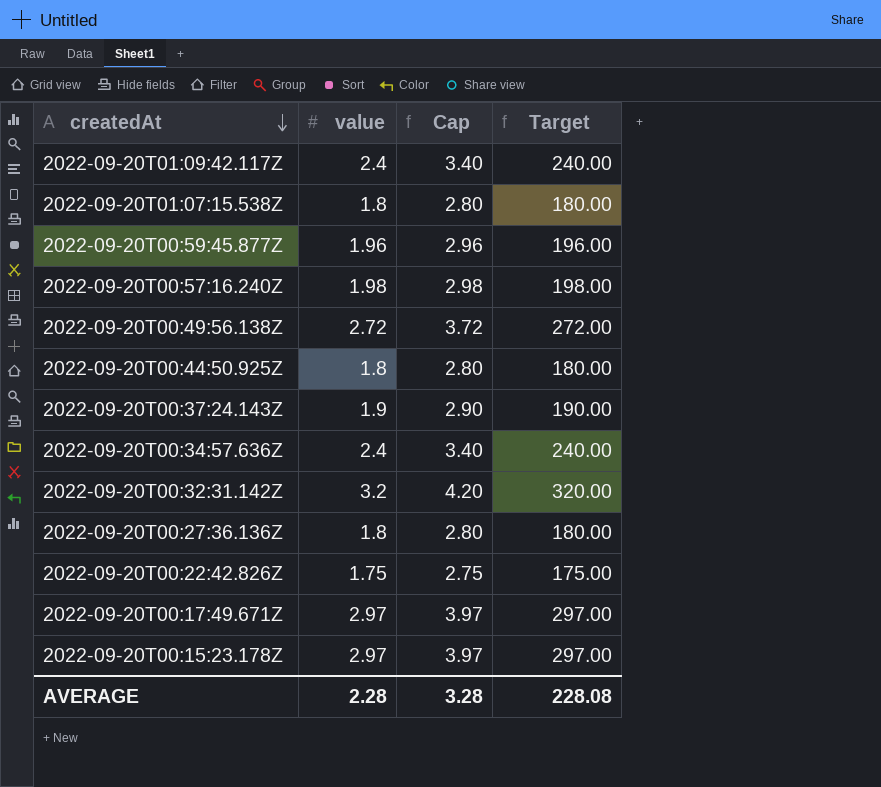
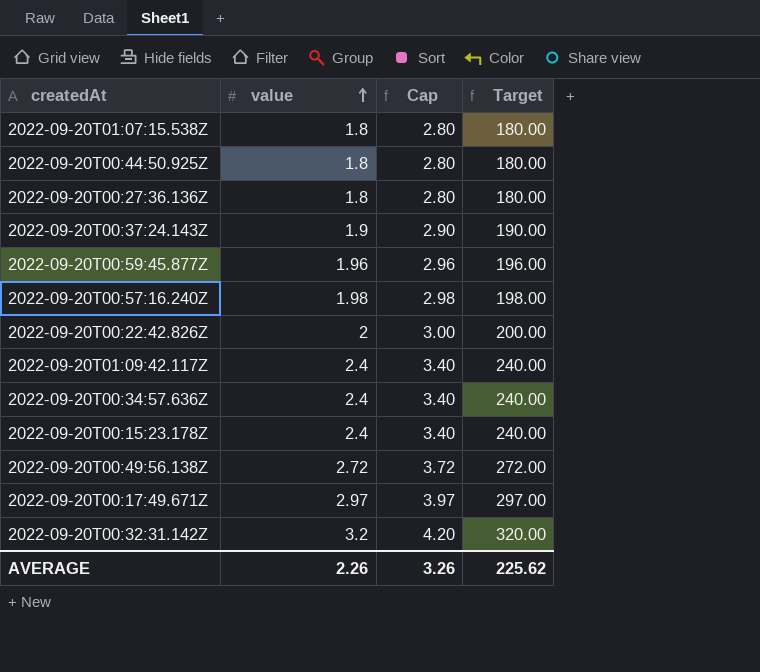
row order: createdAt descending -> value ascending
2022-09-20T00:22:42.826Z | value: 1.75 -> 2
2022-09-20T00:22:42.826Z | Cap: 2.75 -> 3.00
2022-09-20T00:22:42.826Z | Target: 175.00 -> 200.00
2022-09-20T00:15:23.178Z | value: 2.97 -> 2.4
2022-09-20T00:15:23.178Z | Cap: 3.97 -> 3.40
2022-09-20T00:15:23.178Z | Target: 297.00 -> 240.00
AVERAGE | value: 2.28 -> 2.26
AVERAGE | Cap: 3.28 -> 3.26
AVERAGE | Target: 228.08 -> 225.62

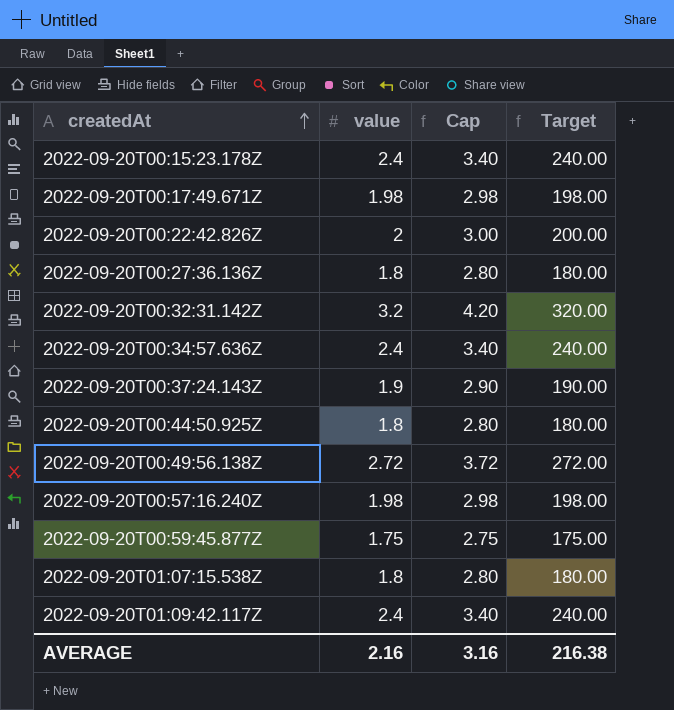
row order: value ascending -> createdAt ascending
2022-09-20T00:17:49.671Z | value: 2.97 -> 1.98
2022-09-20T00:17:49.671Z | Cap: 3.97 -> 2.98
2022-09-20T00:17:49.671Z | Target: 297.00 -> 198.00
2022-09-20T00:59:45.877Z | value: 1.96 -> 1.75
2022-09-20T00:59:45.877Z | Cap: 2.96 -> 2.75
2022-09-20T00:59:45.877Z | Target: 196.00 -> 175.00
AVERAGE | value: 2.26 -> 2.16
AVERAGE | Cap: 3.26 -> 3.16
AVERAGE | Target: 225.62 -> 216.38

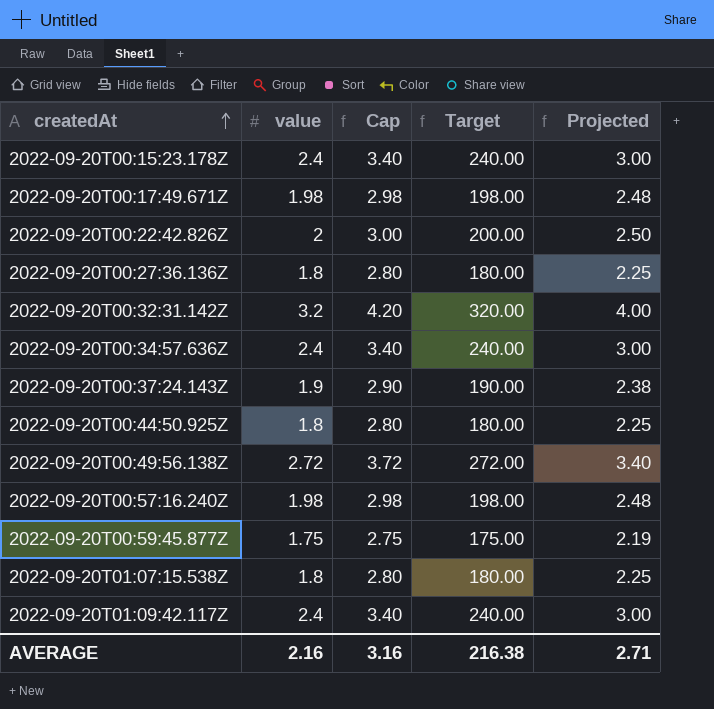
column Projected | formula: none -> [value] * 1.25

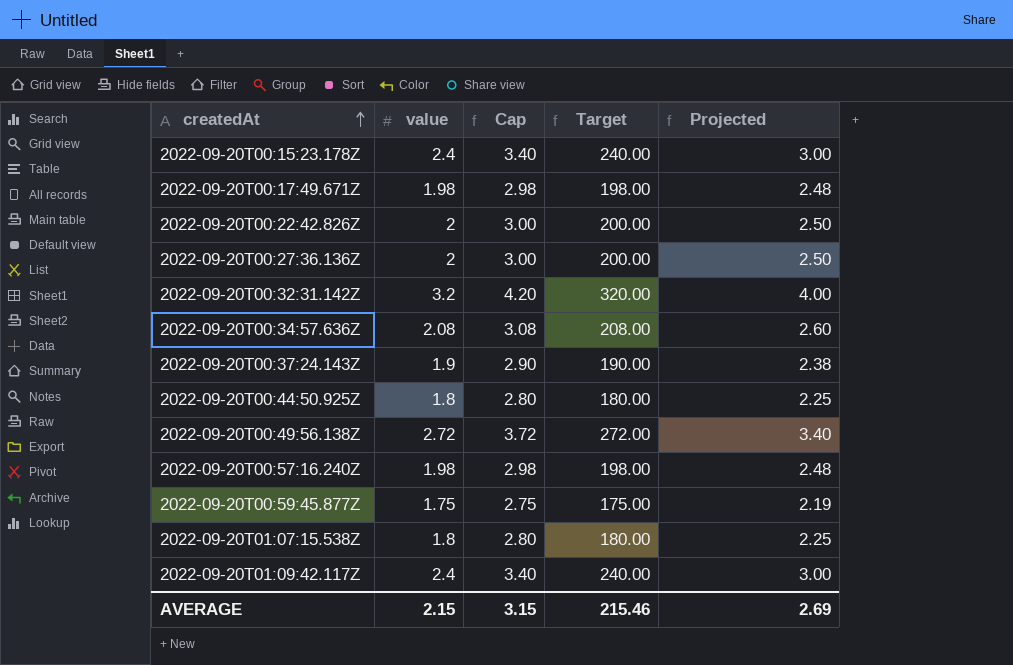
2022-09-20T00:27:36.136Z | value: 1.8 -> 2
2022-09-20T00:27:36.136Z | Cap: 2.80 -> 3.00
2022-09-20T00:27:36.136Z | Target: 180.00 -> 200.00
2022-09-20T00:27:36.136Z | Projected: 2.25 -> 2.50
2022-09-20T00:34:57.636Z | value: 2.4 -> 2.08
2022-09-20T00:34:57.636Z | Cap: 3.40 -> 3.08
2022-09-20T00:34:57.636Z | Target: 240.00 -> 208.00
2022-09-20T00:34:57.636Z | Projected: 3.00 -> 2.60
AVERAGE | value: 2.16 -> 2.15
AVERAGE | Cap: 3.16 -> 3.15
AVERAGE | Target: 216.38 -> 215.46
AVERAGE | Projected: 2.71 -> 2.69

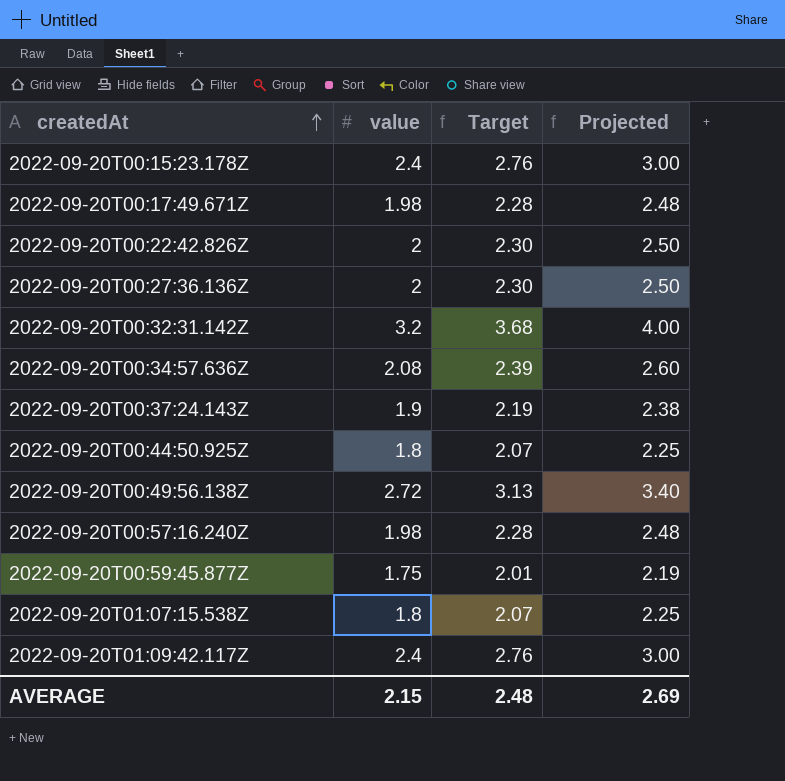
column Cap | formula: [value] + 1 -> none
column Target | formula: [value] * 100 -> [value] * 1.15
AVERAGE | Target: 215.46 -> 2.48

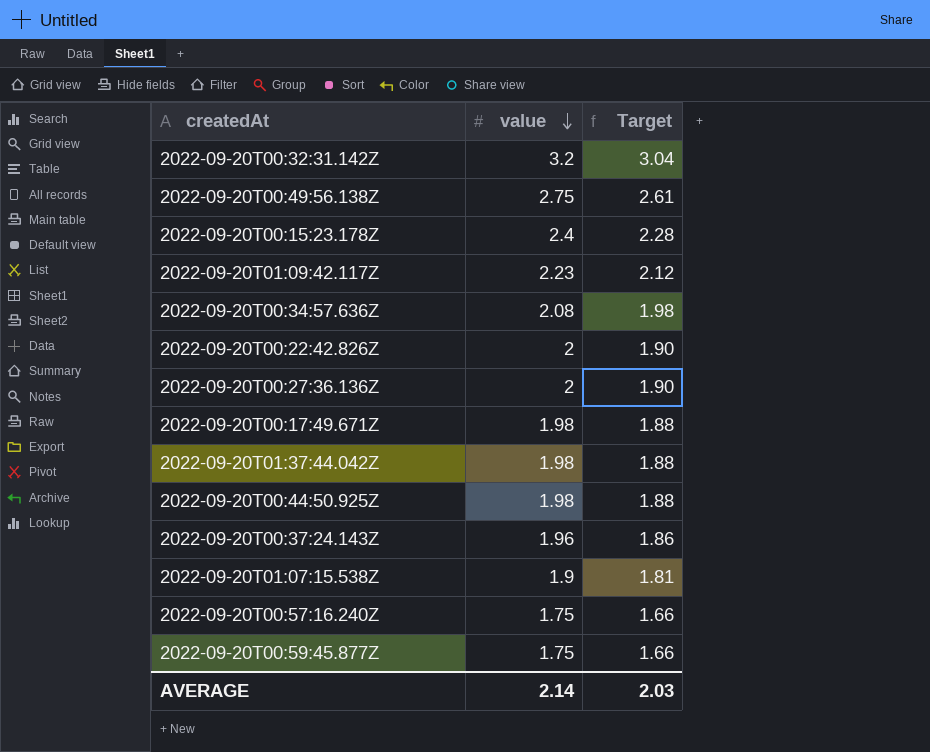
row order: createdAt ascending -> value descending
column Projected | formula: [value] * 1.25 -> none
column Target | formula: [value] * 1.15 -> [value] * 0.95
2022-09-20T00:49:56.138Z | value: 2.72 -> 2.75
2022-09-20T01:09:42.117Z | value: 2.4 -> 2.23
row 2022-09-20T01:37:44.042Z: none -> 1.98 | 1.88
2022-09-20T00:44:50.925Z | value: 1.8 -> 1.98
2022-09-20T00:37:24.143Z | value: 1.9 -> 1.96
2022-09-20T01:07:15.538Z | value: 1.8 -> 1.9
2022-09-20T00:57:16.240Z | value: 1.98 -> 1.75
AVERAGE | value: 2.15 -> 2.14
AVERAGE | Target: 2.48 -> 2.03

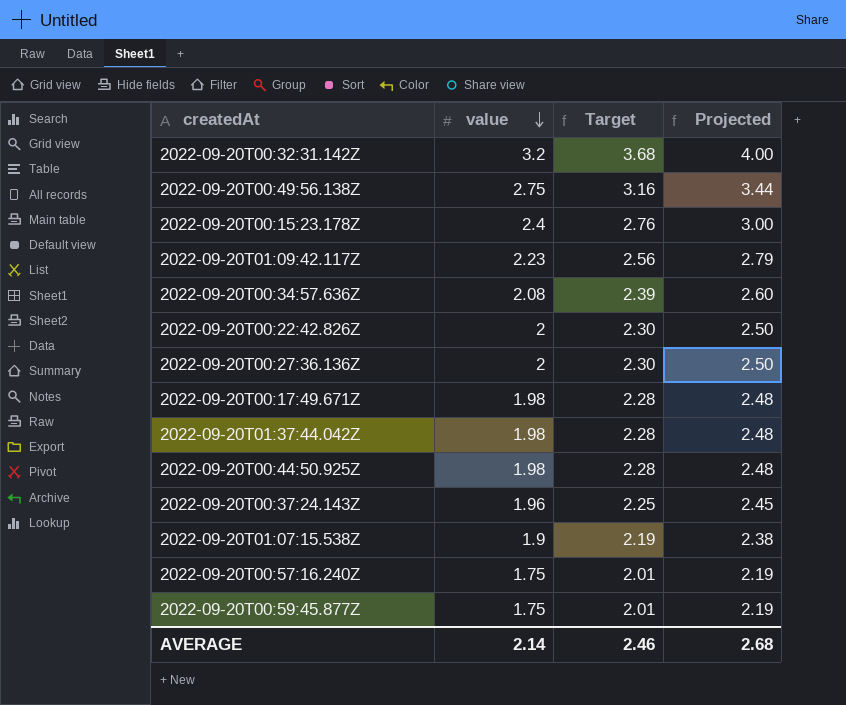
column Target | formula: [value] * 0.95 -> [value] * 1.15
column Projected | formula: none -> [value] * 1.25
AVERAGE | Target: 2.03 -> 2.46

